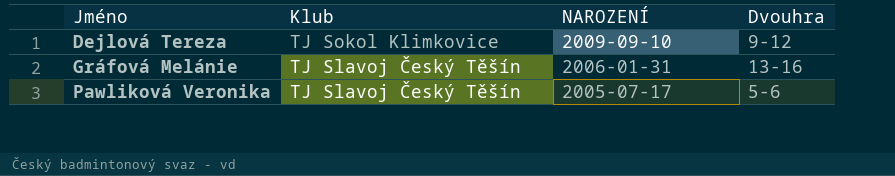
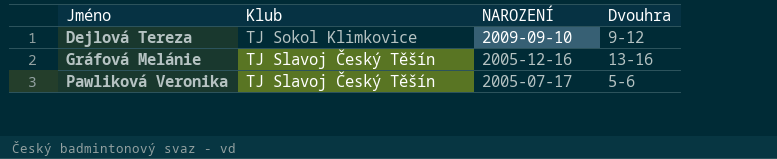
Gráfová Melánie | NAROZENÍ: 2006-01-31 -> 2005-12-16

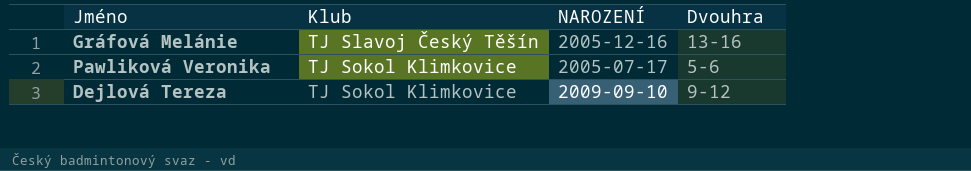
row order: Jméno ascending -> Klub ascending
Pawliková Veronika | Klub: TJ Slavoj Český Těšín -> TJ Sokol Klimkovice

